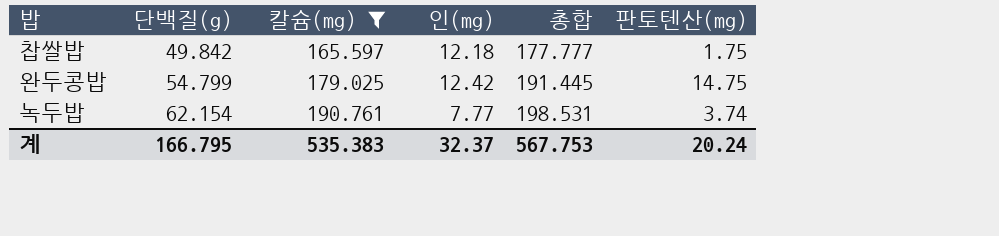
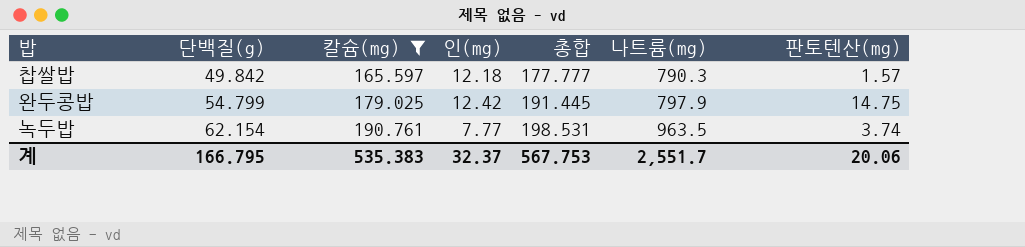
column 나트륨(mg) | position: none -> 6
찹쌀밥 | 판토텐산(mg): 1.75 -> 1.57
계 | 판토텐산(mg): 20.24 -> 20.06

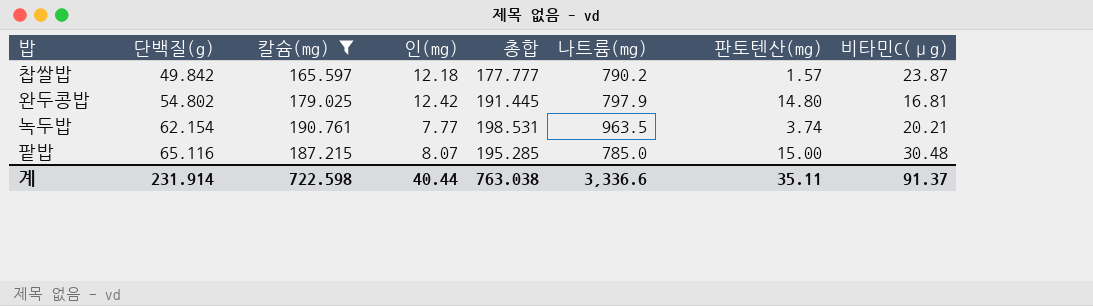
column 비타민C(μg) | position: none -> 8
찹쌀밥 | 나트륨(mg): 790.3 -> 790.2
완두콩밥 | 단백질(g): 54.799 -> 54.802
완두콩밥 | 판토텐산(mg): 14.75 -> 14.80
row 팥밥: none -> 65.116 | 187.215 | 8.07 | 195.285 | 785.0 | 15.00 | 30.48
계 | 단백질(g): 166.795 -> 231.914
계 | 칼슘(mg): 535.383 -> 722.598
계 | 인(mg): 32.37 -> 40.44
계 | 총합: 567.753 -> 763.038
계 | 나트륨(mg): 2,551.7 -> 3,336.6
계 | 판토텐산(mg): 20.06 -> 35.11

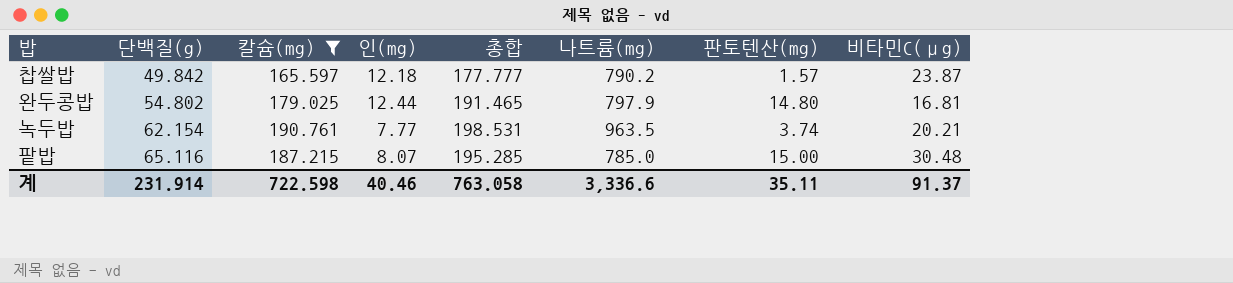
완두콩밥 | 인(mg): 12.42 -> 12.44
완두콩밥 | 총합: 191.445 -> 191.465
계 | 인(mg): 40.44 -> 40.46
계 | 총합: 763.038 -> 763.058

